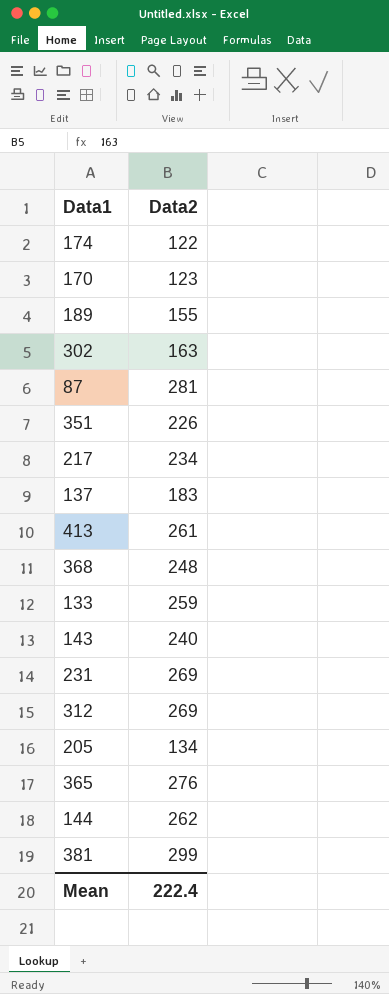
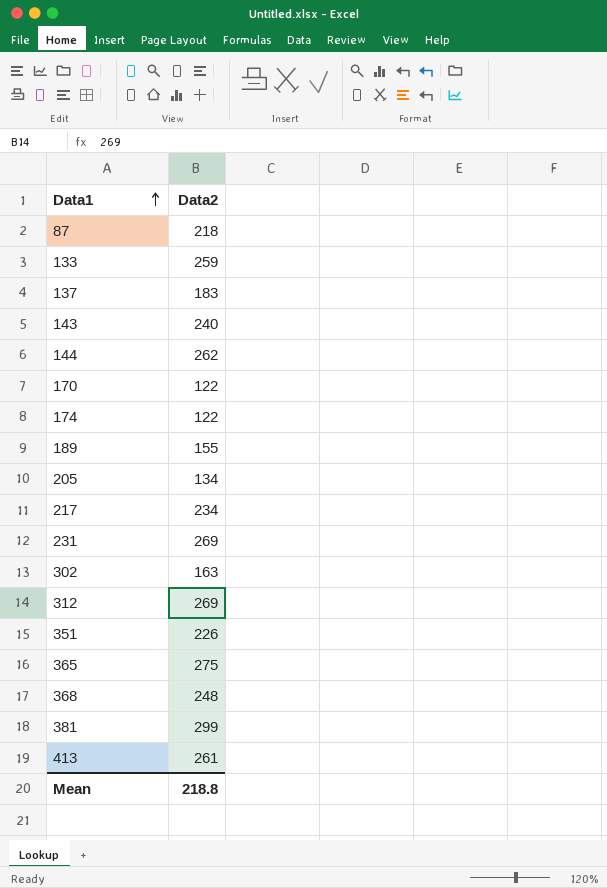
row order: none -> Data1 ascending
87 | Data2: 281 -> 218
170 | Data2: 123 -> 122
365 | Data2: 276 -> 275
Mean | Data2: 222.4 -> 218.8

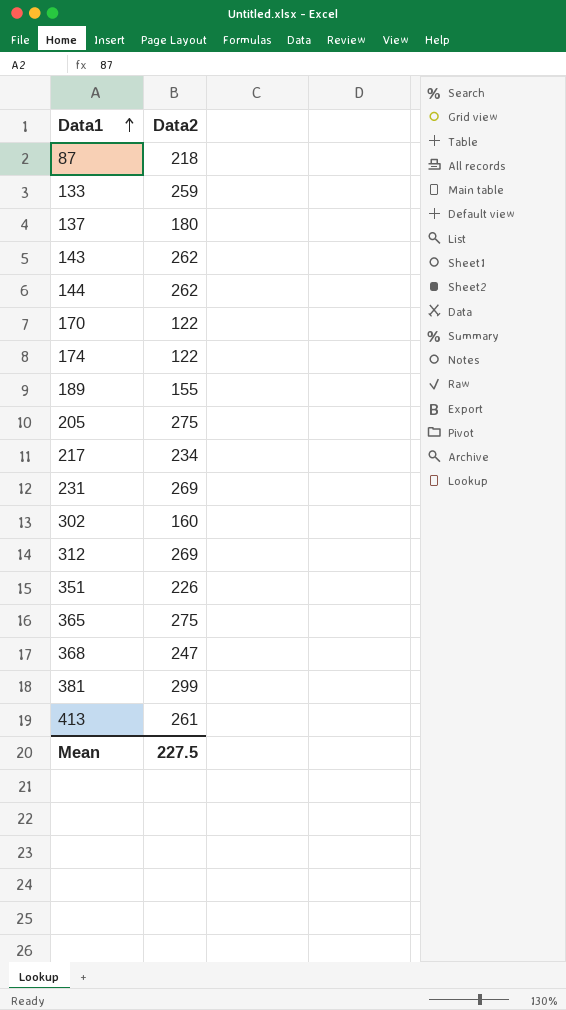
137 | Data2: 183 -> 180
143 | Data2: 240 -> 262
205 | Data2: 134 -> 275
302 | Data2: 163 -> 160
368 | Data2: 248 -> 247
Mean | Data2: 218.8 -> 227.5

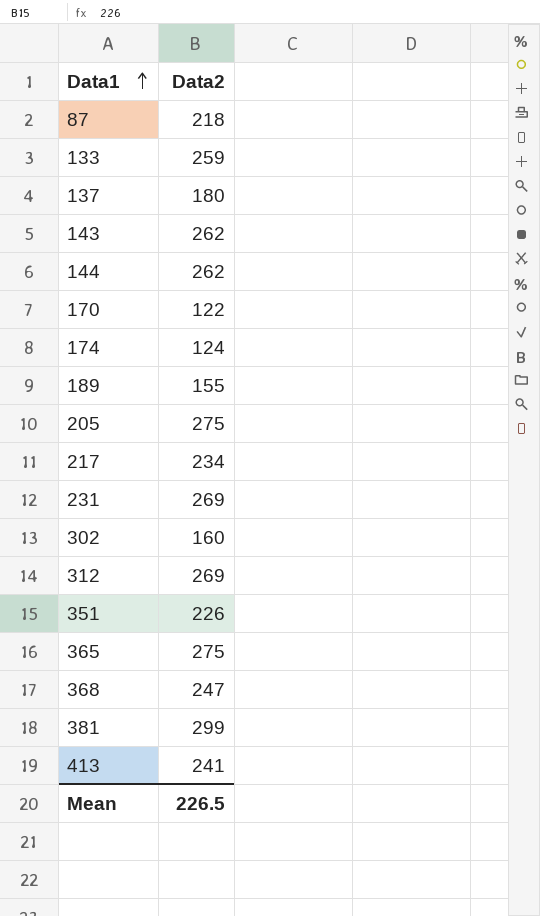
174 | Data2: 122 -> 124
413 | Data2: 261 -> 241
Mean | Data2: 227.5 -> 226.5

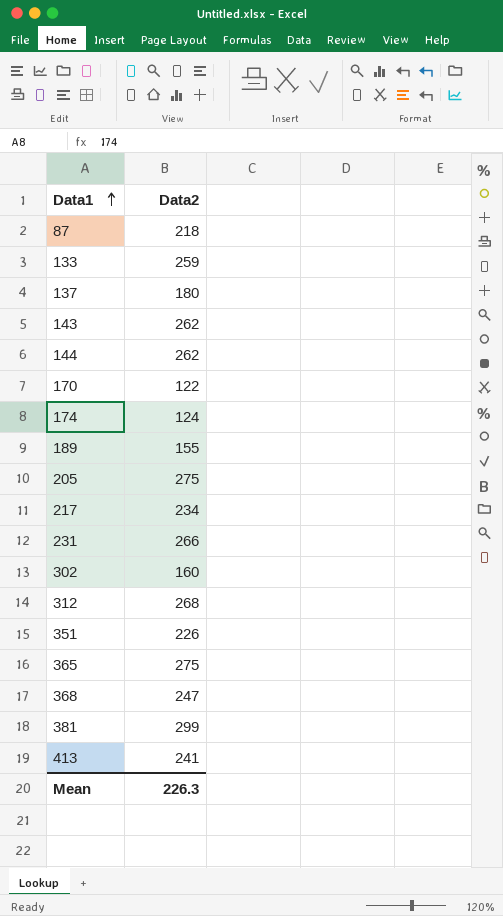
231 | Data2: 269 -> 266
312 | Data2: 269 -> 268
Mean | Data2: 226.5 -> 226.3

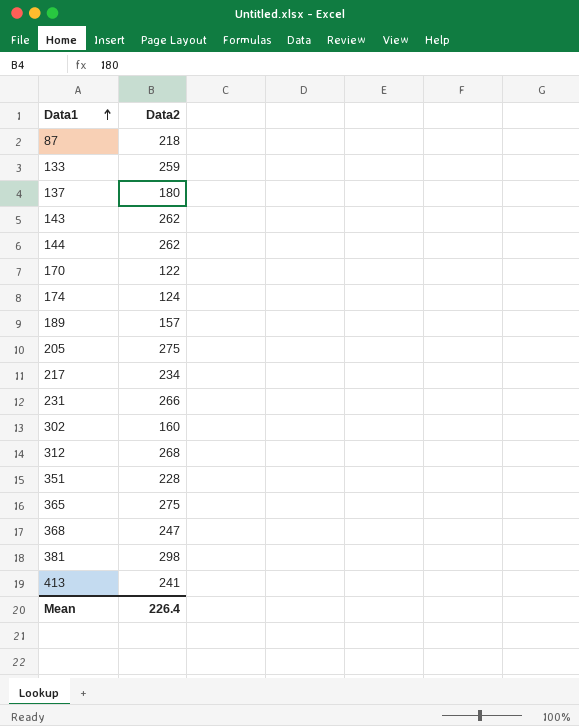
189 | Data2: 155 -> 157
351 | Data2: 226 -> 228
381 | Data2: 299 -> 298
Mean | Data2: 226.3 -> 226.4

